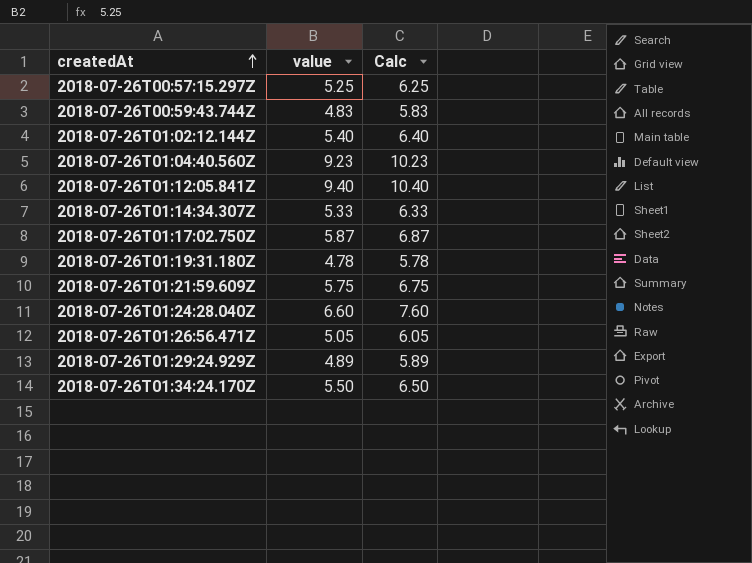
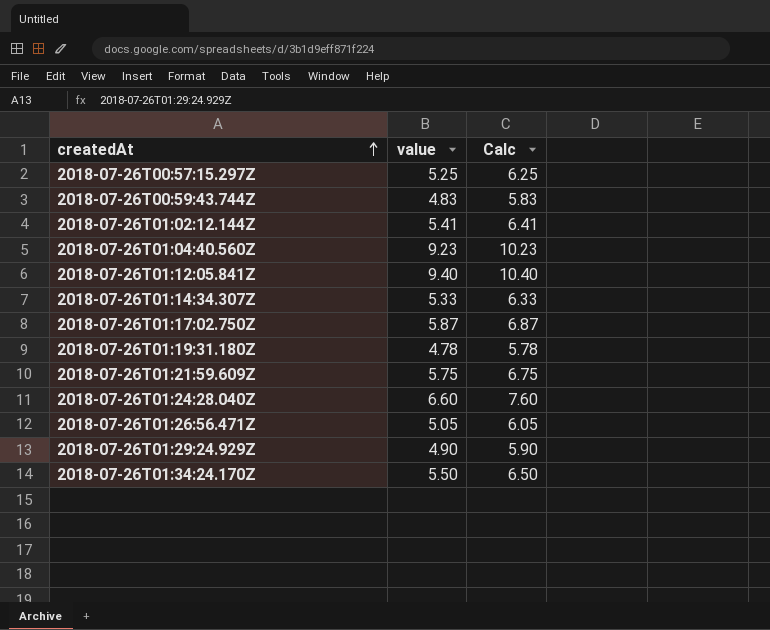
2018-07-26T01:02:12.144Z | value: 5.40 -> 5.41
2018-07-26T01:02:12.144Z | Calc: 6.40 -> 6.41
2018-07-26T01:29:24.929Z | value: 4.89 -> 4.90
2018-07-26T01:29:24.929Z | Calc: 5.89 -> 5.90

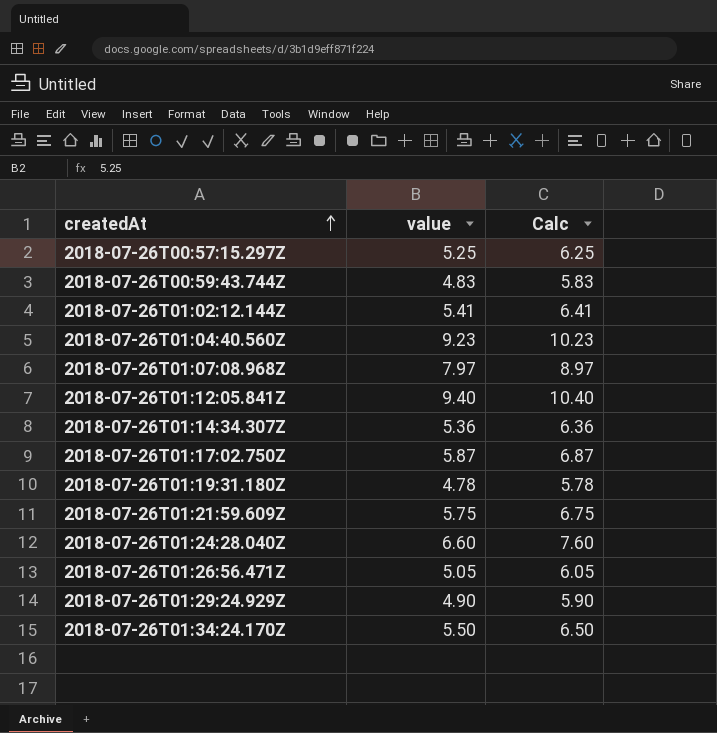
row 2018-07-26T01:07:08.968Z: none -> 7.97 | 8.97
2018-07-26T01:14:34.307Z | value: 5.33 -> 5.36
2018-07-26T01:14:34.307Z | Calc: 6.33 -> 6.36

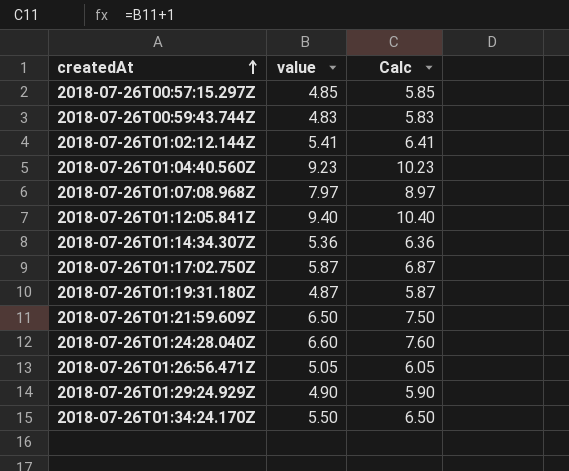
2018-07-26T00:57:15.297Z | value: 5.25 -> 4.85
2018-07-26T00:57:15.297Z | Calc: 6.25 -> 5.85
2018-07-26T01:19:31.180Z | value: 4.78 -> 4.87
2018-07-26T01:19:31.180Z | Calc: 5.78 -> 5.87
2018-07-26T01:21:59.609Z | value: 5.75 -> 6.50
2018-07-26T01:21:59.609Z | Calc: 6.75 -> 7.50

